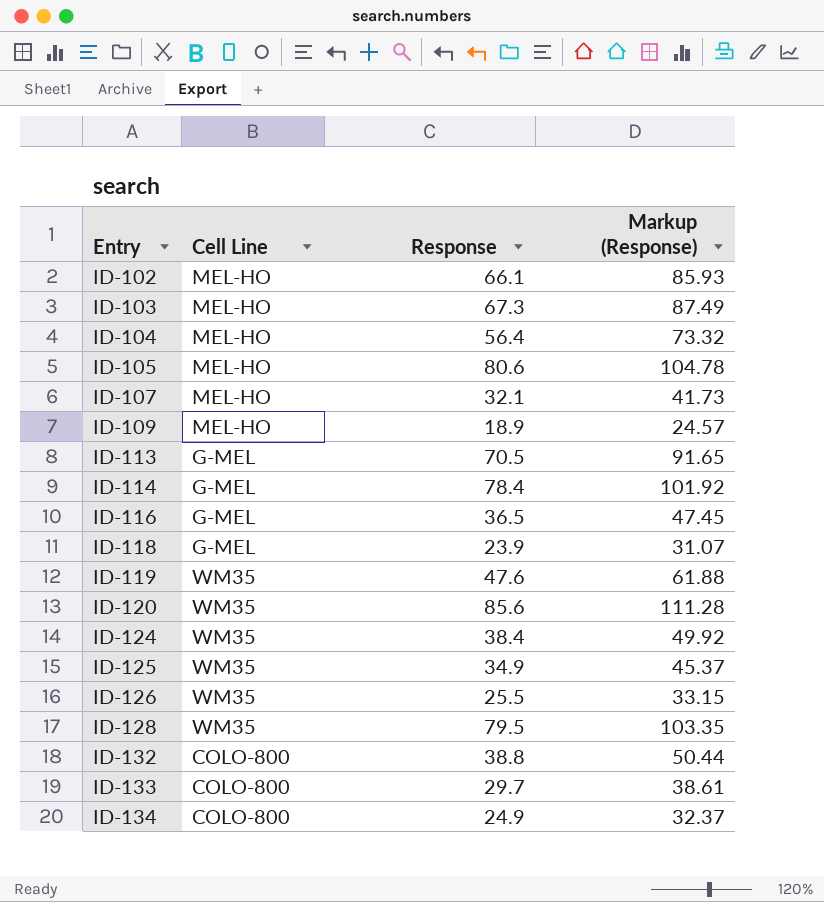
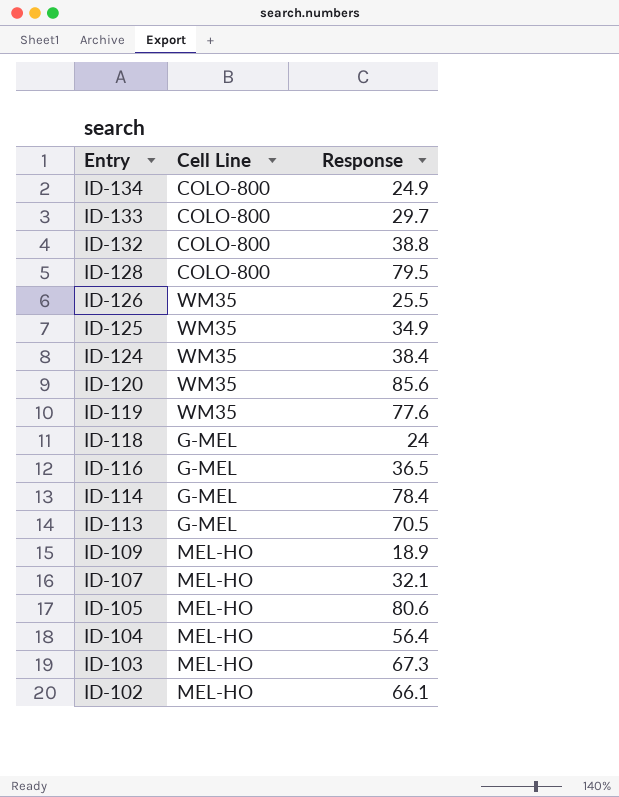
row order: Entry ascending -> Entry descending
column Markup (Response) | formula: [Response] * 1.3 -> none
ID-128 | Cell Line: WM35 -> COLO-800
ID-119 | Response: 47.6 -> 77.6
ID-118 | Response: 23.9 -> 24

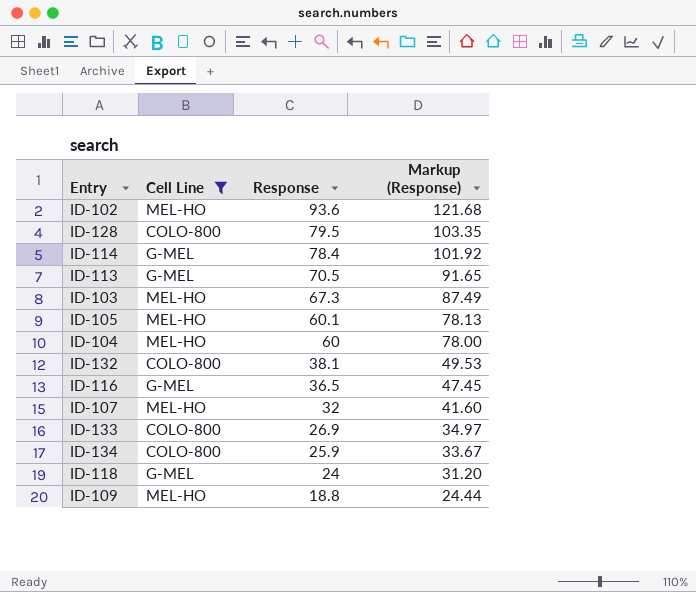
filter: none -> Cell Line != WM35
row order: Entry descending -> Response descending
column Markup (Response) | formula: none -> [Response] * 1.3
ID-102 | Response: 66.1 -> 93.6
ID-105 | Response: 80.6 -> 60.1
ID-104 | Response: 56.4 -> 60
ID-132 | Response: 38.8 -> 38.1
ID-107 | Response: 32.1 -> 32
ID-133 | Response: 29.7 -> 26.9
ID-134 | Response: 24.9 -> 25.9
ID-109 | Response: 18.9 -> 18.8

